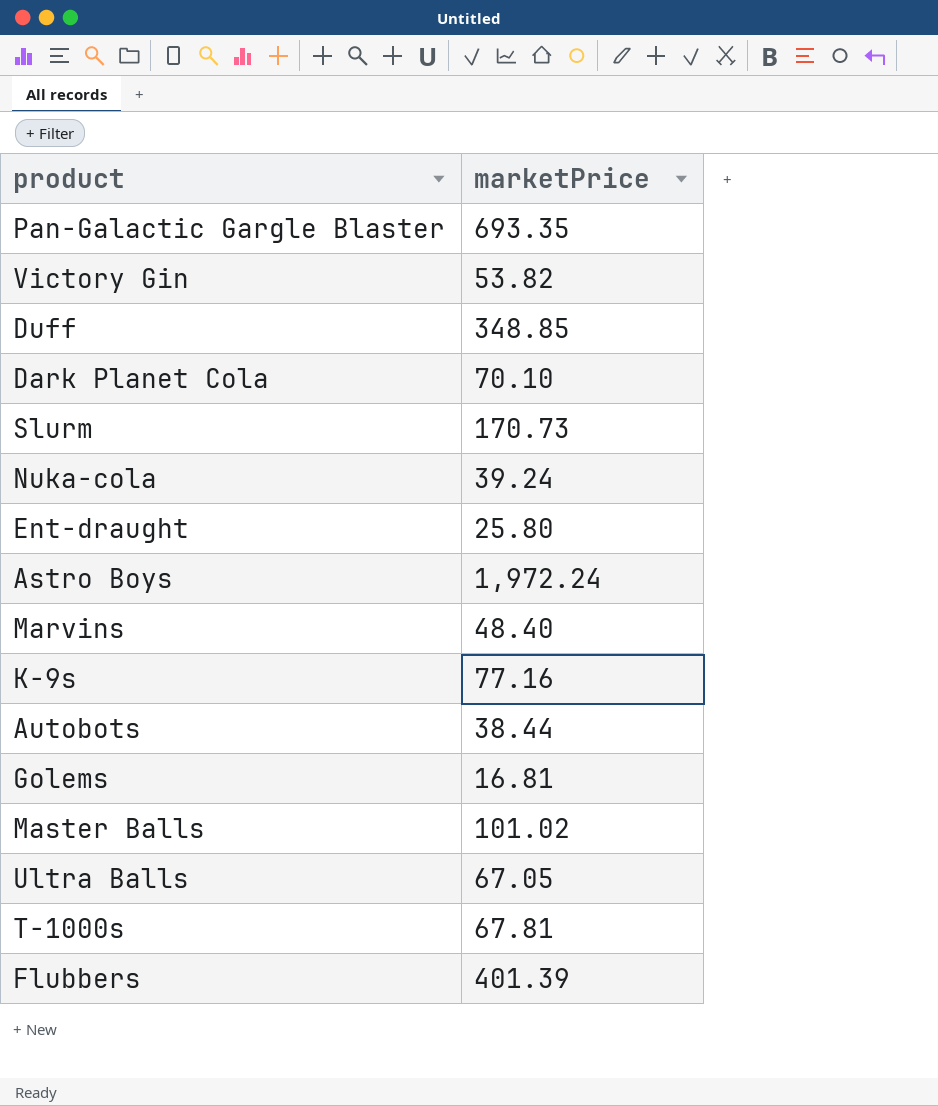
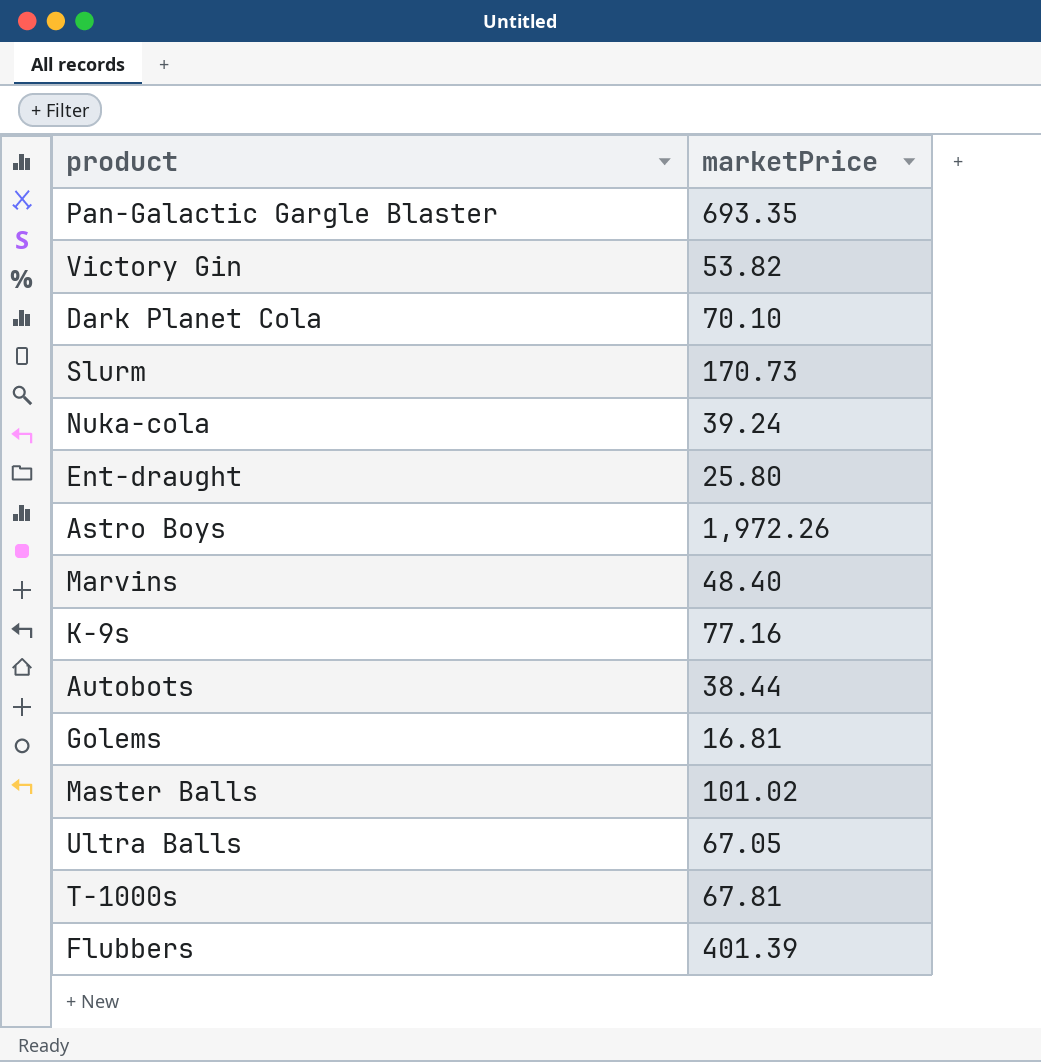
row Duff: 348.85 -> none
Astro Boys | marketPrice: 1,972.24 -> 1,972.26

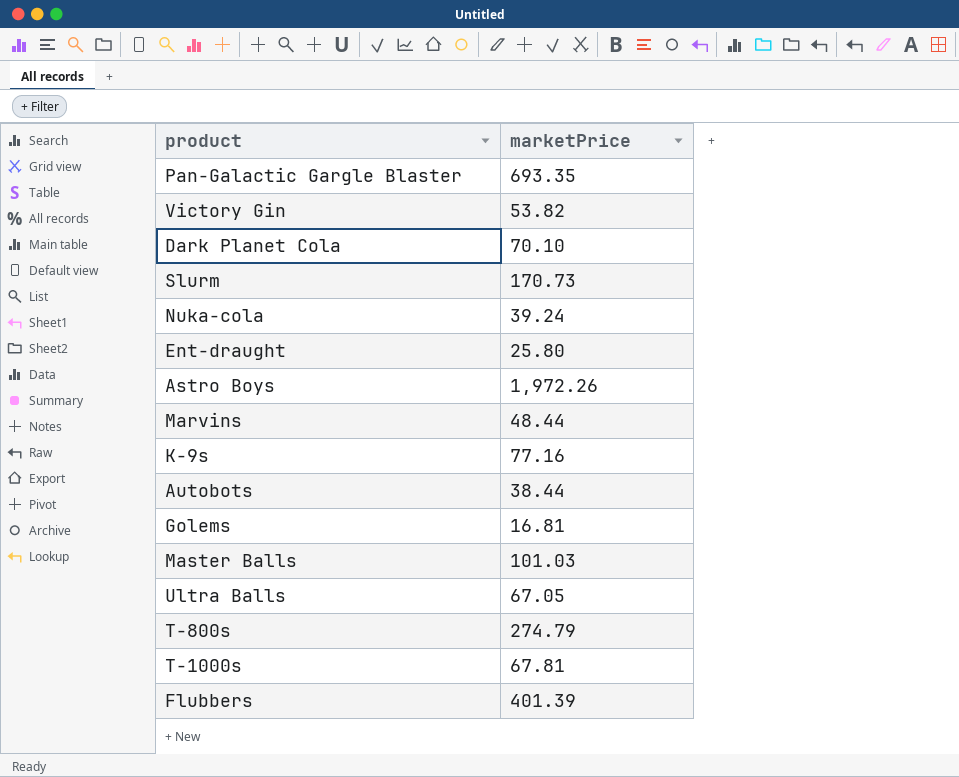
Marvins | marketPrice: 48.40 -> 48.44
Master Balls | marketPrice: 101.02 -> 101.03
row T-800s: none -> 274.79

